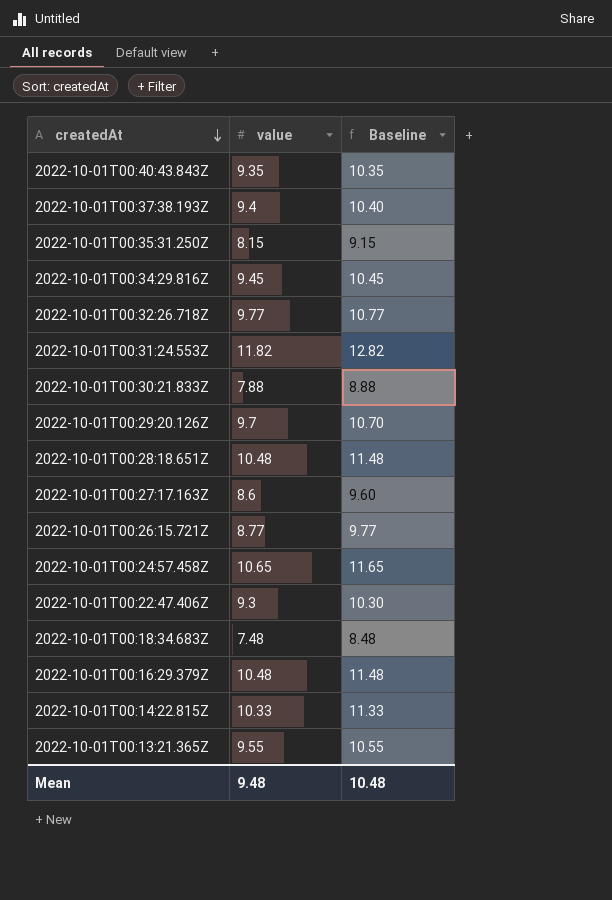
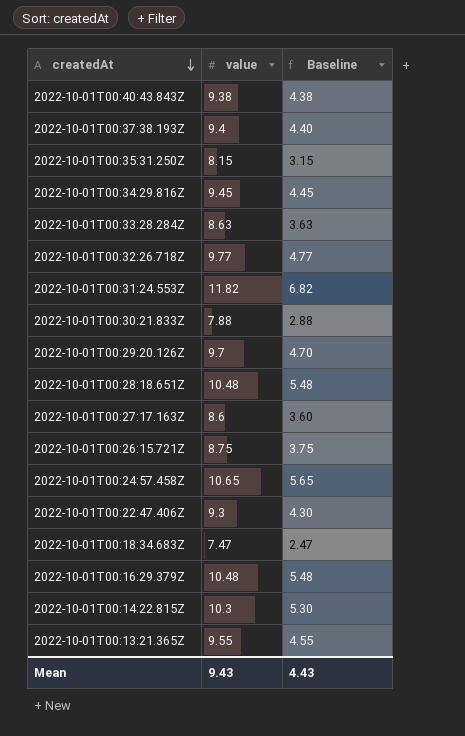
column Baseline | formula: [value] + 1 -> [value] - 5
2022-10-01T00:40:43.843Z | value: 9.35 -> 9.38
row 2022-10-01T00:33:28.284Z: none -> 8.63 | 3.63
2022-10-01T00:26:15.721Z | value: 8.77 -> 8.75
2022-10-01T00:18:34.683Z | value: 7.48 -> 7.47
2022-10-01T00:14:22.815Z | value: 10.33 -> 10.3
Mean | value: 9.48 -> 9.43
Mean | Baseline: 10.48 -> 4.43

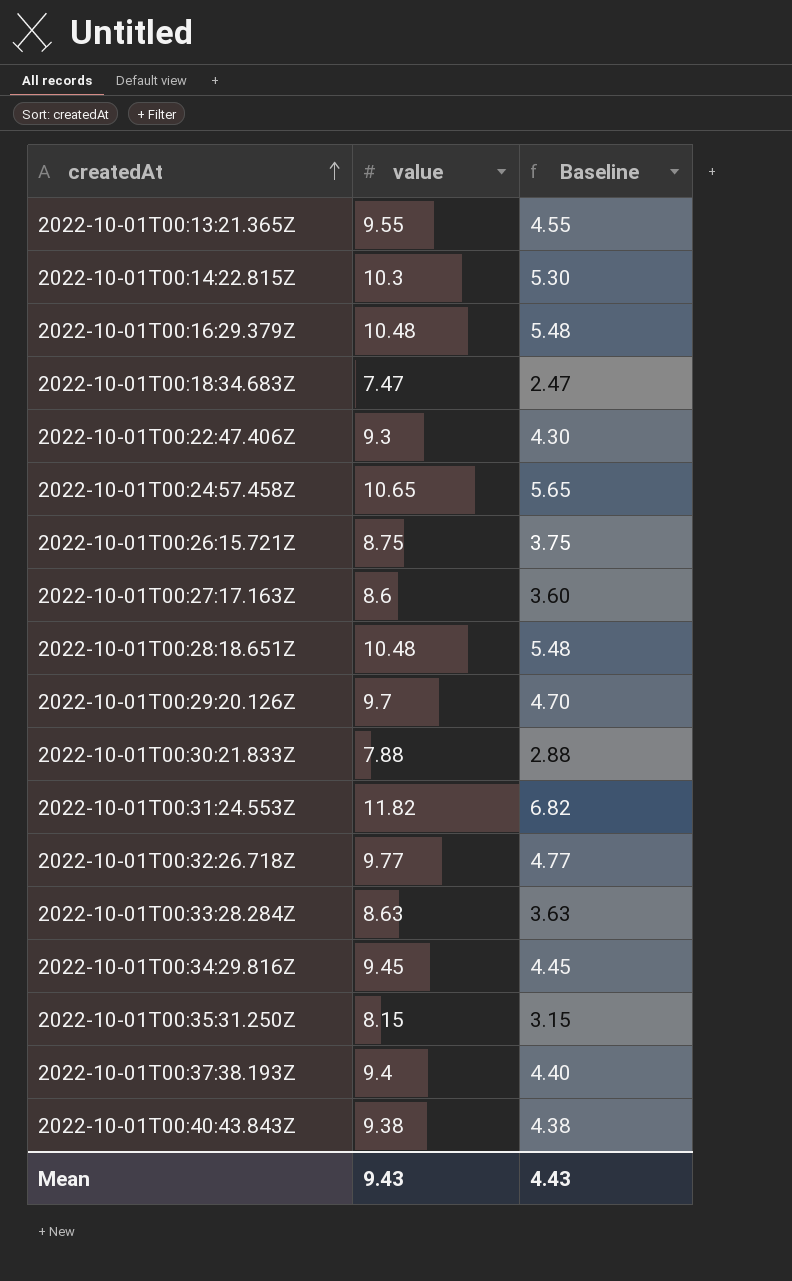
row order: createdAt descending -> createdAt ascending

